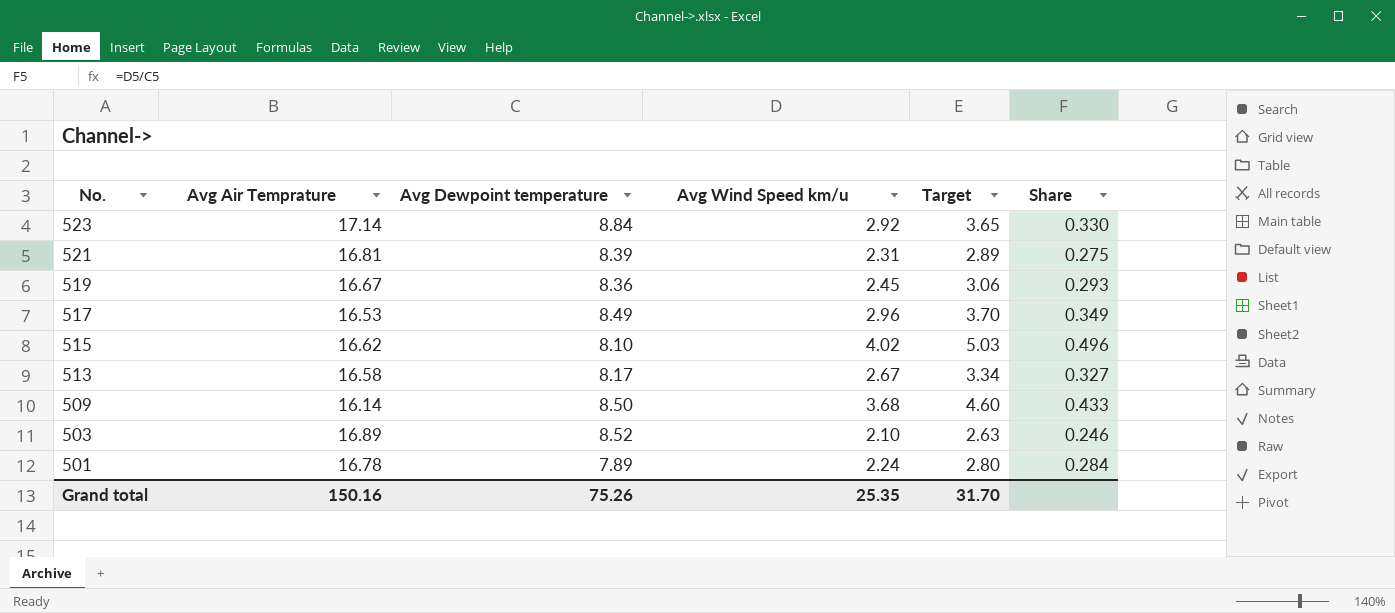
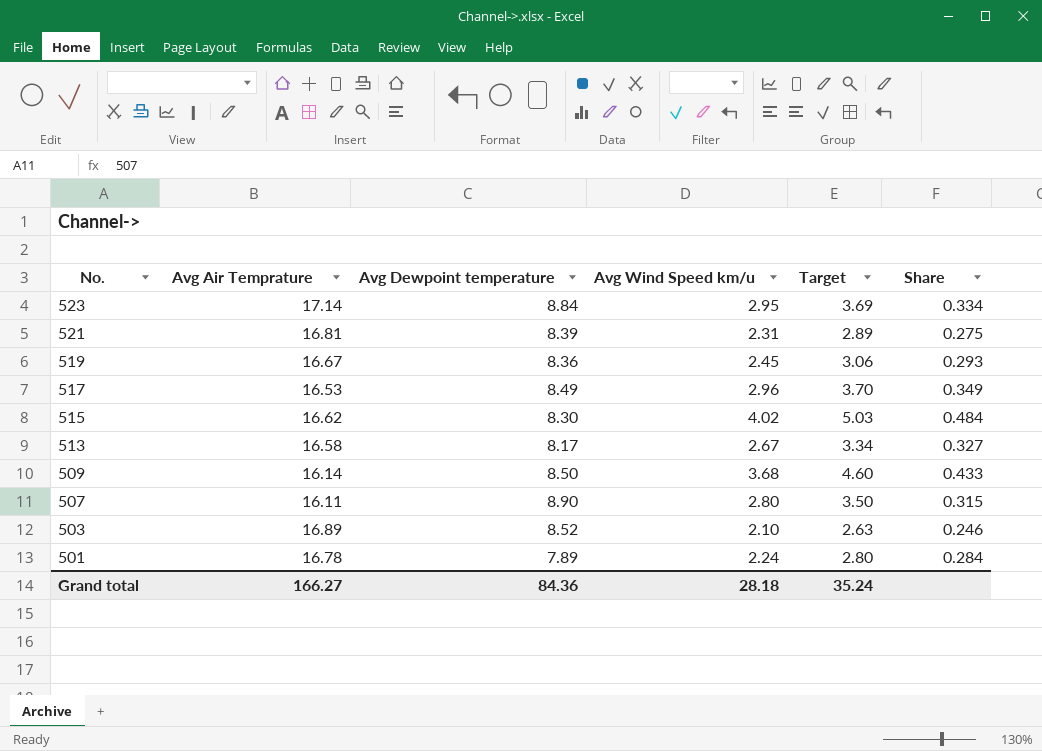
523 | Avg Wind Speed km/u: 2.92 -> 2.95
523 | Target: 3.65 -> 3.69
523 | Share: 0.330 -> 0.334
515 | Avg Dewpoint temperature: 8.10 -> 8.30
515 | Share: 0.496 -> 0.484
row 507: none -> 16.11 | 8.90 | 2.80 | 3.50 | 0.315
Grand total | Avg Air Temprature: 150.16 -> 166.27
Grand total | Avg Dewpoint temperature: 75.26 -> 84.36
Grand total | Avg Wind Speed km/u: 25.35 -> 28.18
Grand total | Target: 31.70 -> 35.24

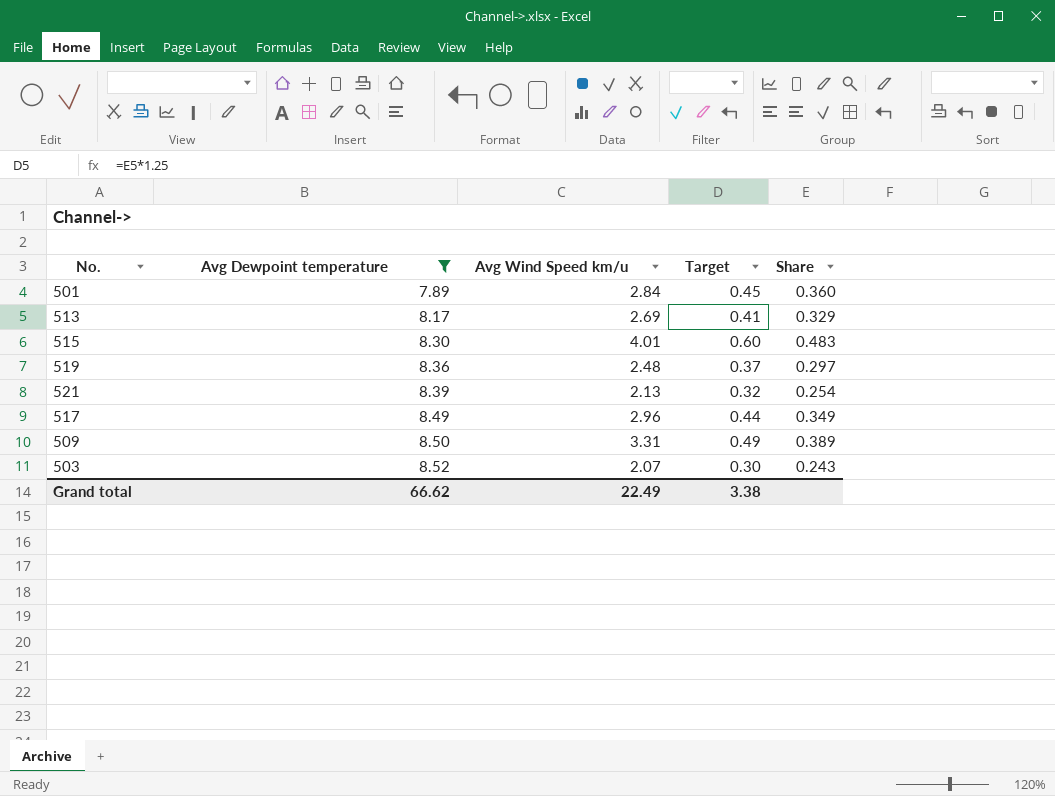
filter: none -> Avg Dewpoint temperature <= 8.52
row order: No. descending -> Avg Dewpoint temperature ascending
column Avg Air Temprature | position: 2 -> none
column Target | formula: [Avg Wind Speed km/u] * 1.25 -> [Share] * 1.25
501 | Avg Wind Speed km/u: 2.24 -> 2.84
501 | Share: 0.284 -> 0.360
513 | Avg Wind Speed km/u: 2.67 -> 2.69
513 | Share: 0.327 -> 0.329
515 | Avg Wind Speed km/u: 4.02 -> 4.01
515 | Share: 0.484 -> 0.483
519 | Avg Wind Speed km/u: 2.45 -> 2.48
519 | Share: 0.293 -> 0.297
521 | Avg Wind Speed km/u: 2.31 -> 2.13
521 | Share: 0.275 -> 0.254
509 | Avg Wind Speed km/u: 3.68 -> 3.31
509 | Share: 0.433 -> 0.389
503 | Avg Wind Speed km/u: 2.10 -> 2.07
503 | Share: 0.246 -> 0.243
Grand total | Avg Dewpoint temperature: 84.36 -> 66.62
Grand total | Avg Wind Speed km/u: 28.18 -> 22.49
Grand total | Target: 35.24 -> 3.38

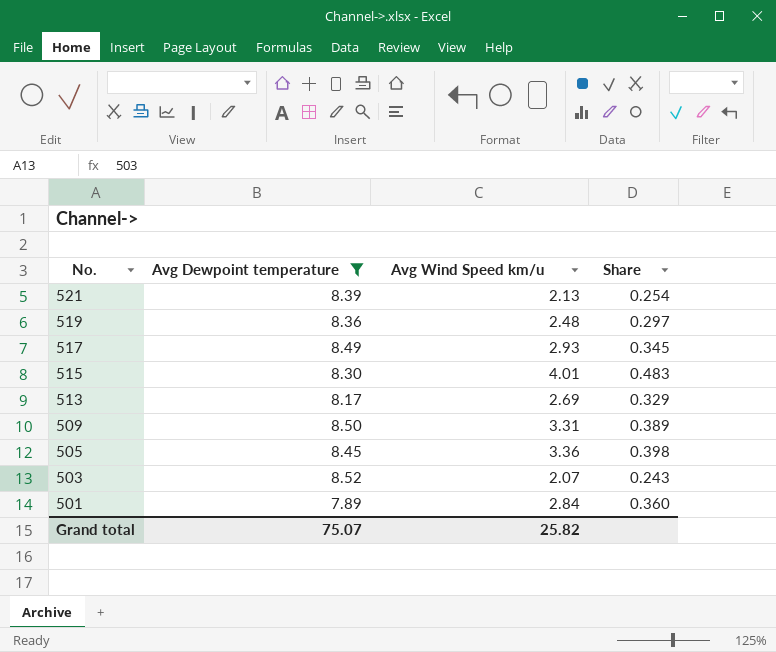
row order: Avg Dewpoint temperature ascending -> No. descending
column Target | formula: [Share] * 1.25 -> none
517 | Avg Wind Speed km/u: 2.96 -> 2.93
517 | Share: 0.349 -> 0.345
row 505: none -> 8.45 | 3.36 | 0.398
Grand total | Avg Dewpoint temperature: 66.62 -> 75.07
Grand total | Avg Wind Speed km/u: 22.49 -> 25.82

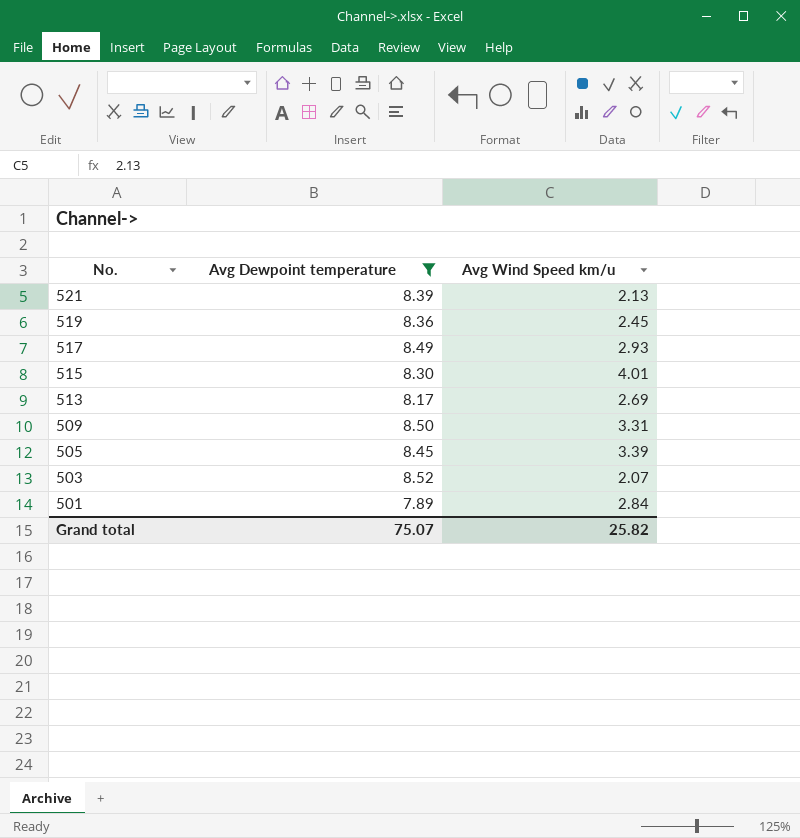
column Share | formula: [Avg Wind Speed km/u] / [Avg Dewpoint temperature] -> none
519 | Avg Wind Speed km/u: 2.48 -> 2.45
505 | Avg Wind Speed km/u: 3.36 -> 3.39

